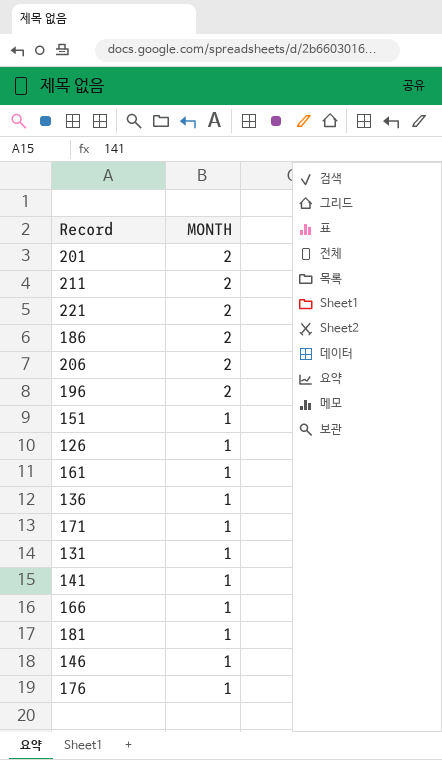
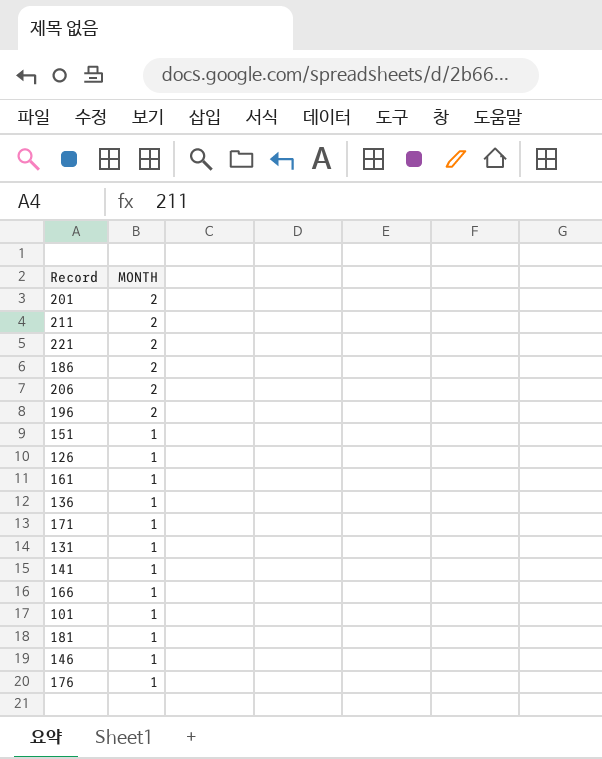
row 101: none -> 1

